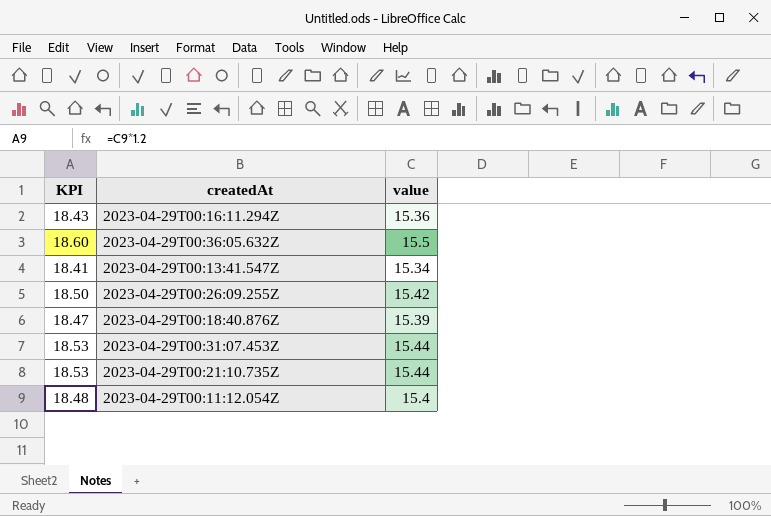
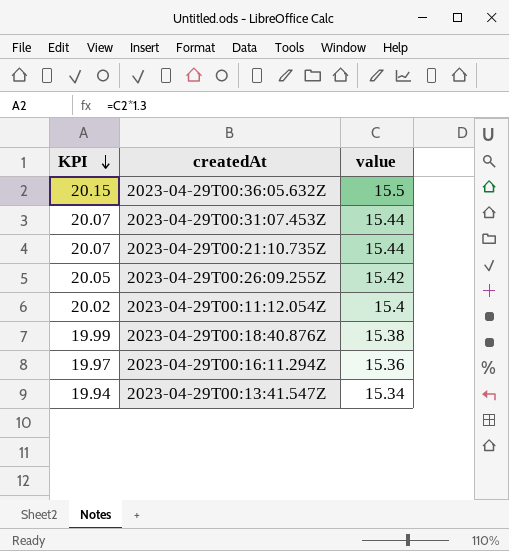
row order: none -> KPI descending
column KPI | formula: [value] * 1.2 -> [value] * 1.3
2023-04-29T00:18:40.876Z | value: 15.39 -> 15.38

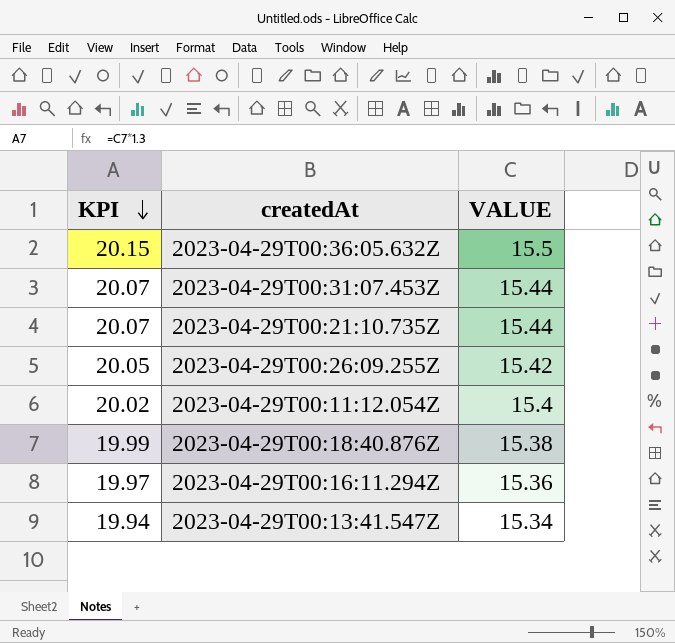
column name: value -> VALUE

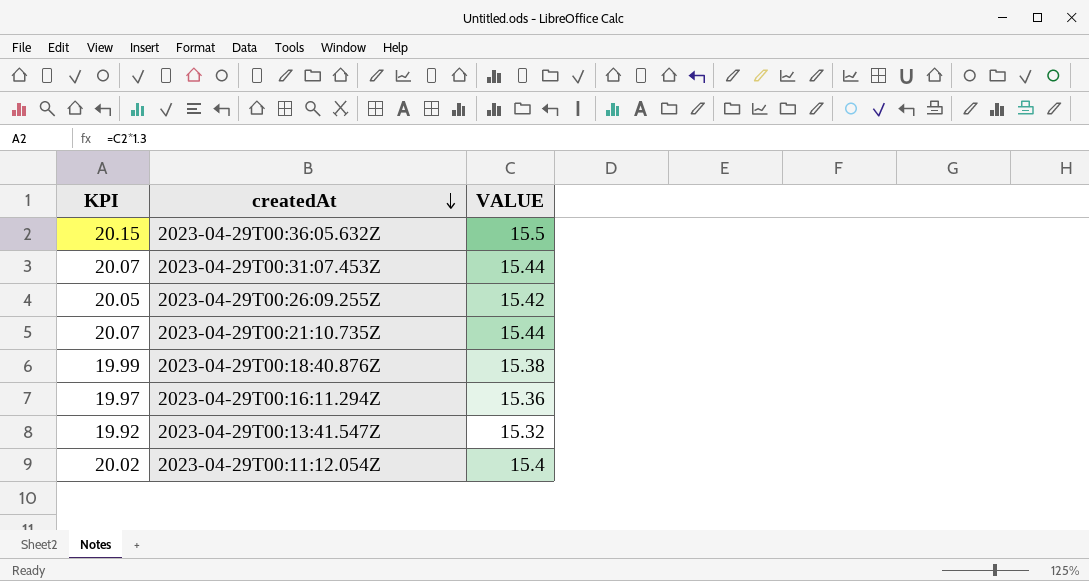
row order: KPI descending -> createdAt descending
2023-04-29T00:13:41.547Z | KPI: 19.94 -> 19.92
2023-04-29T00:13:41.547Z | VALUE: 15.34 -> 15.32

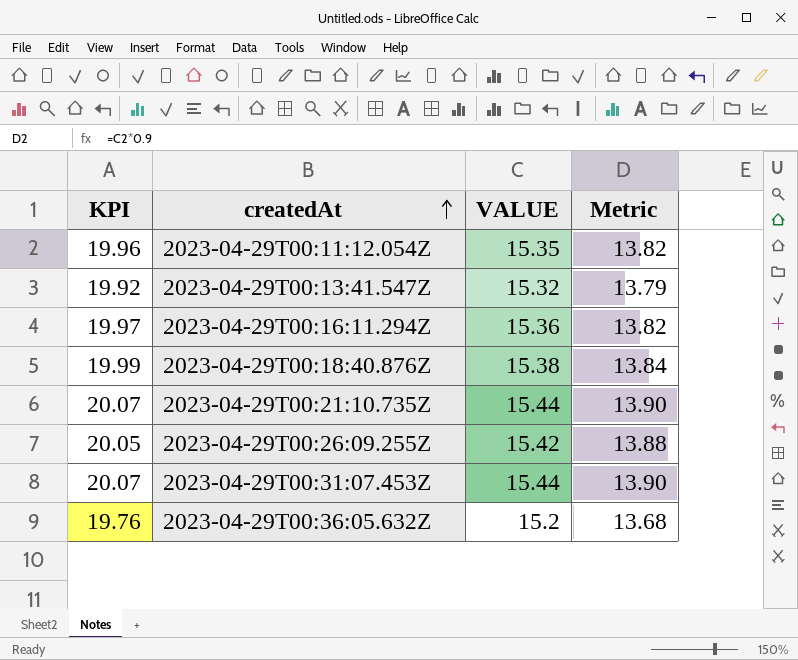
row order: createdAt descending -> createdAt ascending
column Metric | formula: none -> [VALUE] * 0.9
2023-04-29T00:11:12.054Z | KPI: 20.02 -> 19.96
2023-04-29T00:11:12.054Z | VALUE: 15.4 -> 15.35
2023-04-29T00:36:05.632Z | KPI: 20.15 -> 19.76
2023-04-29T00:36:05.632Z | VALUE: 15.5 -> 15.2

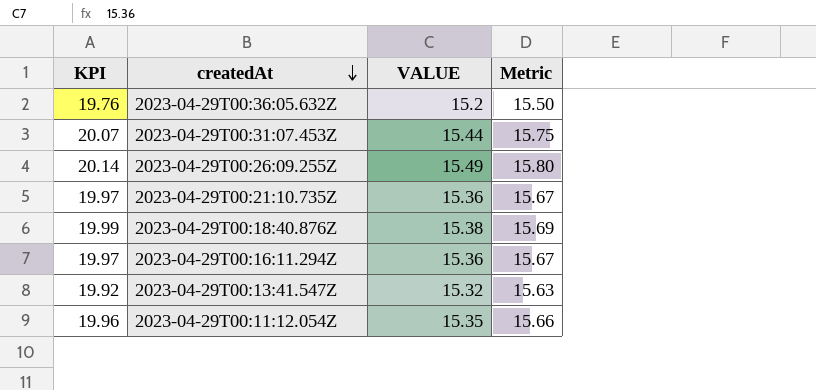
row order: createdAt ascending -> createdAt descending
column Metric | formula: [VALUE] * 0.9 -> [VALUE] * 1.02
2023-04-29T00:26:09.255Z | KPI: 20.05 -> 20.14
2023-04-29T00:26:09.255Z | VALUE: 15.42 -> 15.49
2023-04-29T00:21:10.735Z | KPI: 20.07 -> 19.97
2023-04-29T00:21:10.735Z | VALUE: 15.44 -> 15.36

